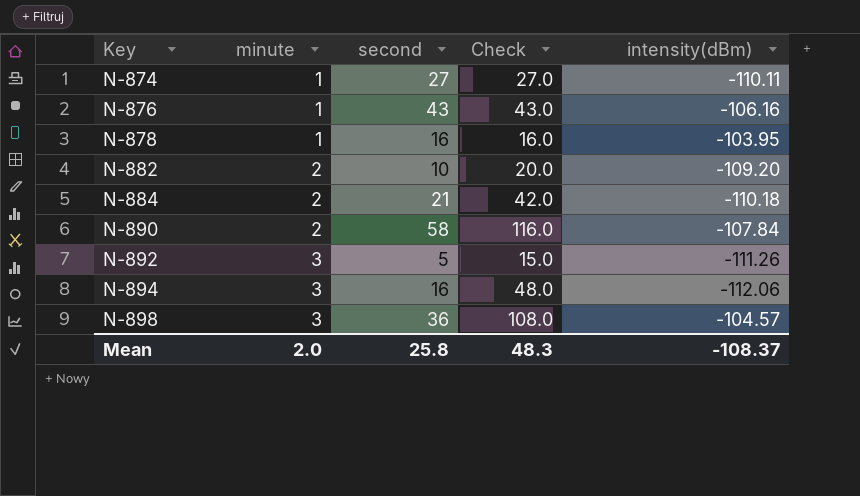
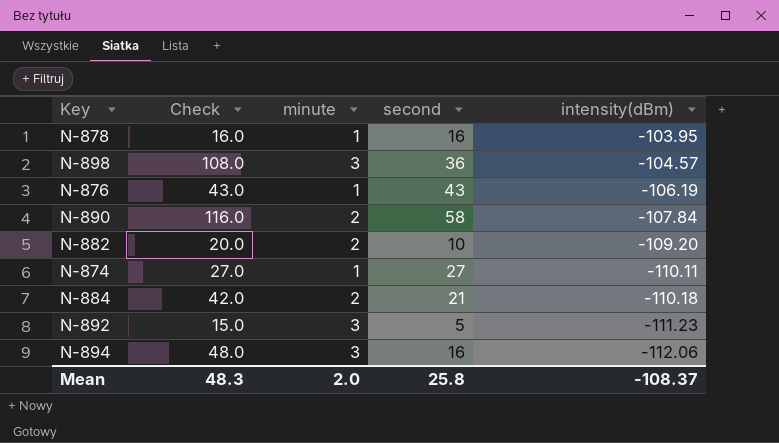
row order: Key ascending -> intensity(dBm) descending
column Check | position: 4 -> 2
N-876 | intensity(dBm): -106.16 -> -106.19
N-892 | intensity(dBm): -111.26 -> -111.23

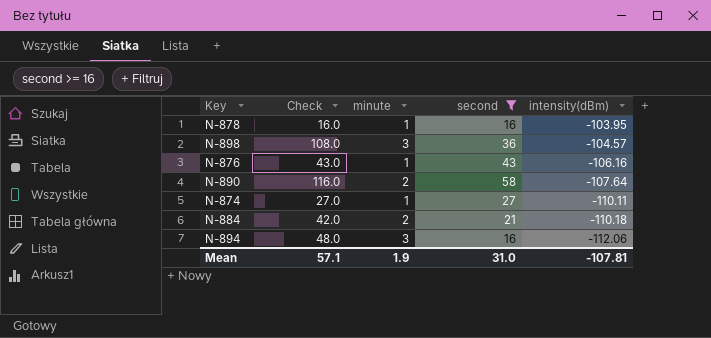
filter: none -> second >= 16
N-876 | intensity(dBm): -106.19 -> -106.16
N-890 | intensity(dBm): -107.84 -> -107.64
Mean | Check: 48.3 -> 57.1
Mean | minute: 2.0 -> 1.9
Mean | second: 25.8 -> 31.0
Mean | intensity(dBm): -108.37 -> -107.81

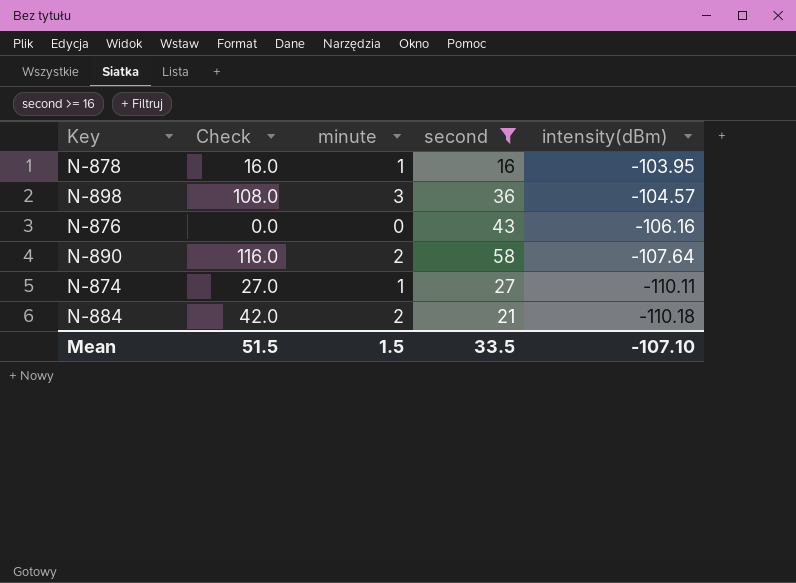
row N-894: 48.0 | 3 | 16 | -112.06 -> none
N-876 | Check: 43.0 -> 0.0
N-876 | minute: 1 -> 0
Mean | Check: 57.1 -> 51.5
Mean | minute: 1.9 -> 1.5
Mean | second: 31.0 -> 33.5
Mean | intensity(dBm): -107.81 -> -107.10

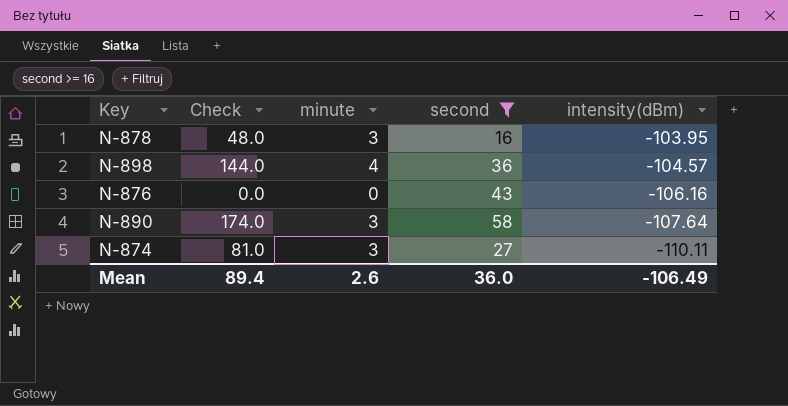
row N-884: 42.0 | 2 | 21 | -110.18 -> none
N-878 | Check: 16.0 -> 48.0
N-878 | minute: 1 -> 3
N-898 | Check: 108.0 -> 144.0
N-898 | minute: 3 -> 4
N-890 | Check: 116.0 -> 174.0
N-890 | minute: 2 -> 3
N-874 | Check: 27.0 -> 81.0
N-874 | minute: 1 -> 3
Mean | Check: 51.5 -> 89.4
Mean | minute: 1.5 -> 2.6
Mean | second: 33.5 -> 36.0
Mean | intensity(dBm): -107.10 -> -106.49

